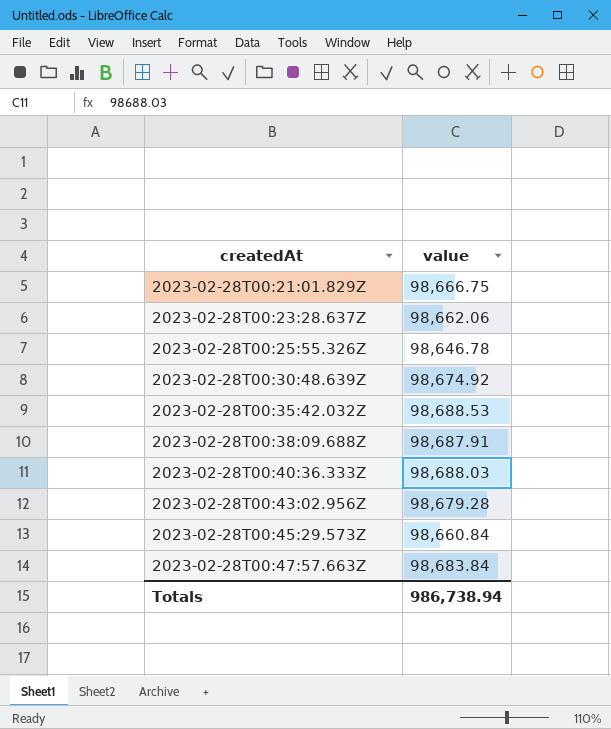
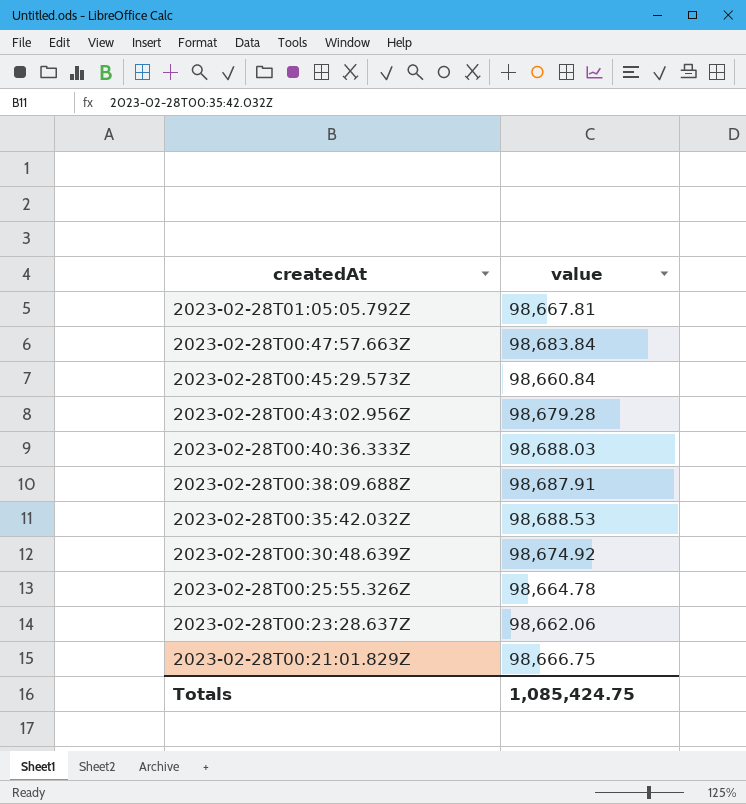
row order: createdAt ascending -> createdAt descending
row 2023-02-28T01:05:05.792Z: none -> 98,667.81
2023-02-28T00:25:55.326Z | value: 98,646.78 -> 98,664.78
Totals | value: 986,738.94 -> 1,085,424.75

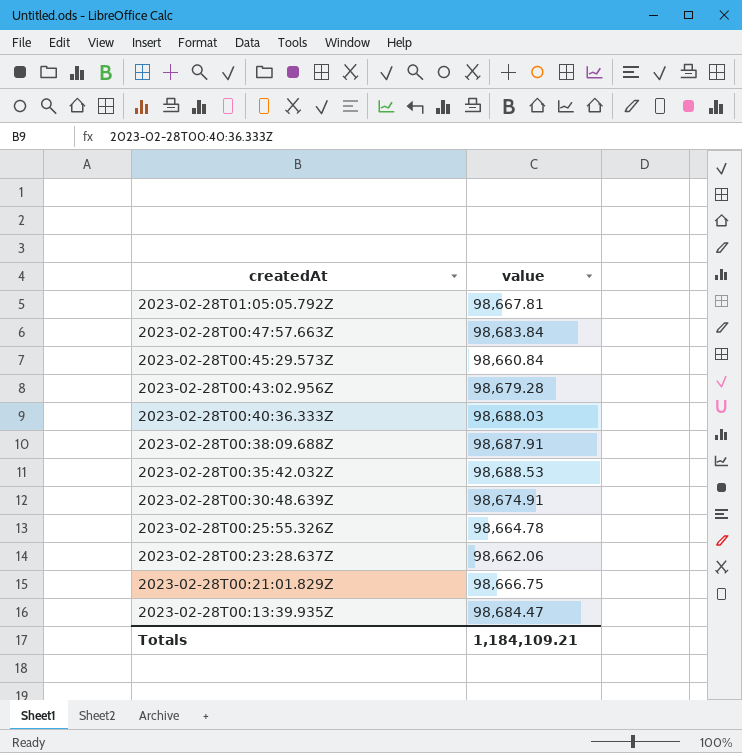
2023-02-28T00:30:48.639Z | value: 98,674.92 -> 98,674.91
row 2023-02-28T00:13:39.935Z: none -> 98,684.47
Totals | value: 1,085,424.75 -> 1,184,109.21

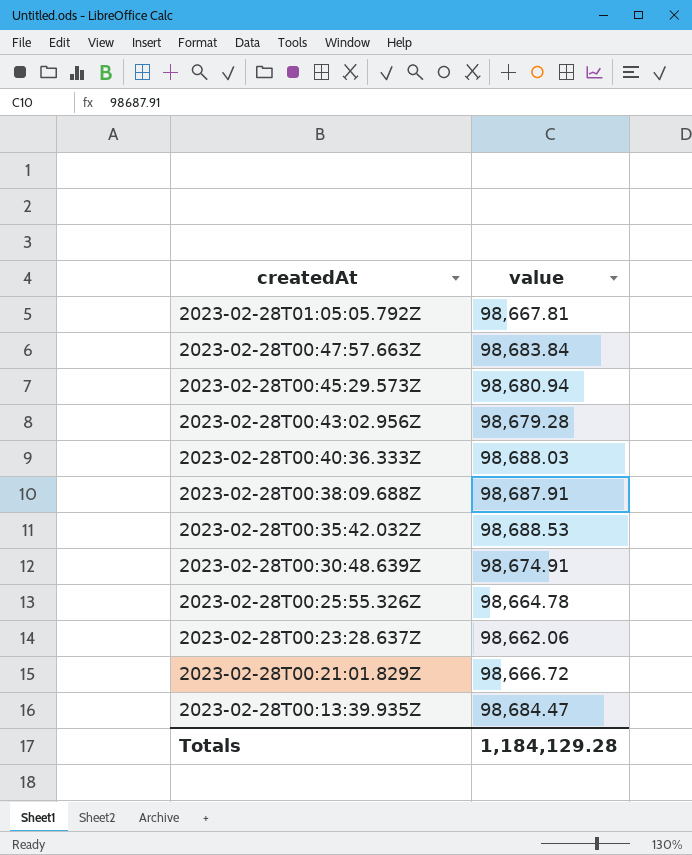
2023-02-28T00:45:29.573Z | value: 98,660.84 -> 98,680.94
2023-02-28T00:21:01.829Z | value: 98,666.75 -> 98,666.72
Totals | value: 1,184,109.21 -> 1,184,129.28

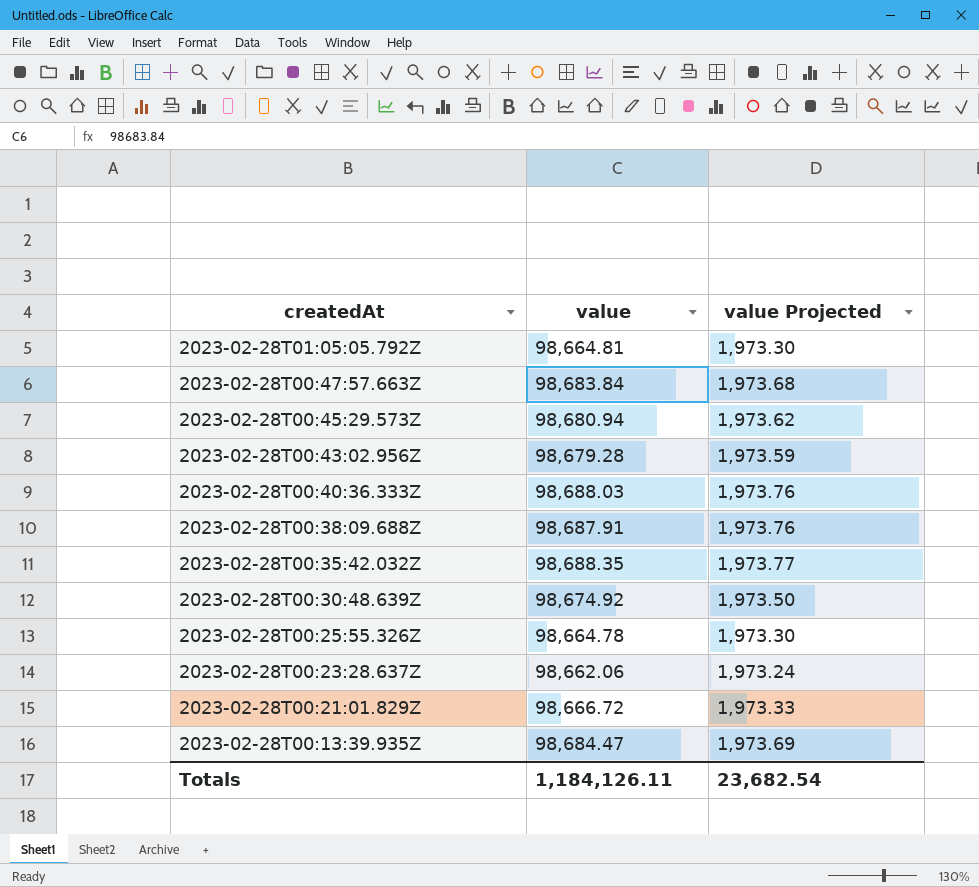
column value Projected | formula: none -> [value] * 0.02
2023-02-28T01:05:05.792Z | value: 98,667.81 -> 98,664.81
2023-02-28T00:35:42.032Z | value: 98,688.53 -> 98,688.35
2023-02-28T00:30:48.639Z | value: 98,674.91 -> 98,674.92
Totals | value: 1,184,129.28 -> 1,184,126.11

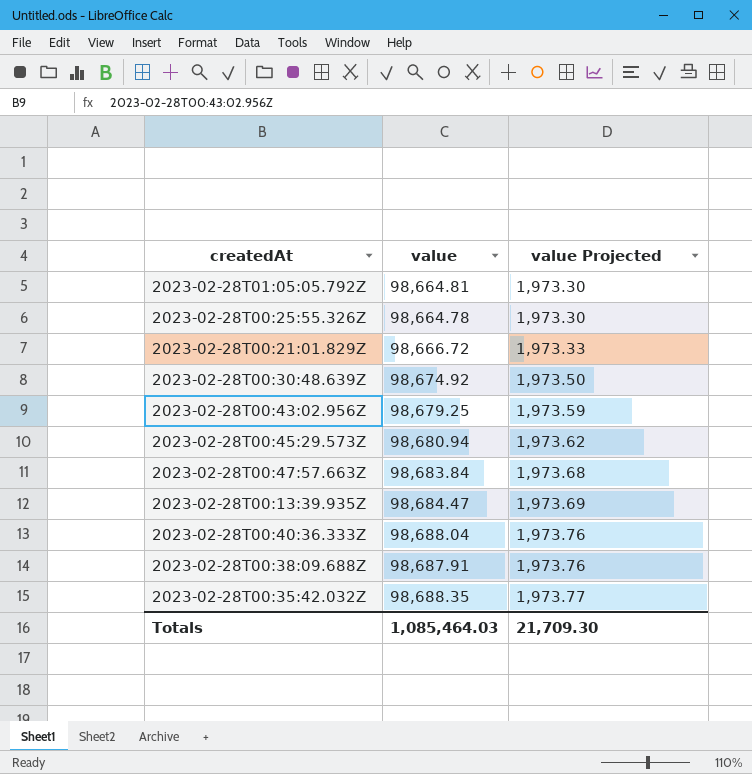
row order: createdAt descending -> value Projected ascending
row 2023-02-28T00:23:28.637Z: 98,662.06 | 1,973.24 -> none
2023-02-28T00:43:02.956Z | value: 98,679.28 -> 98,679.25
2023-02-28T00:40:36.333Z | value: 98,688.03 -> 98,688.04
Totals | value: 1,184,126.11 -> 1,085,464.03
Totals | value Projected: 23,682.54 -> 21,709.30

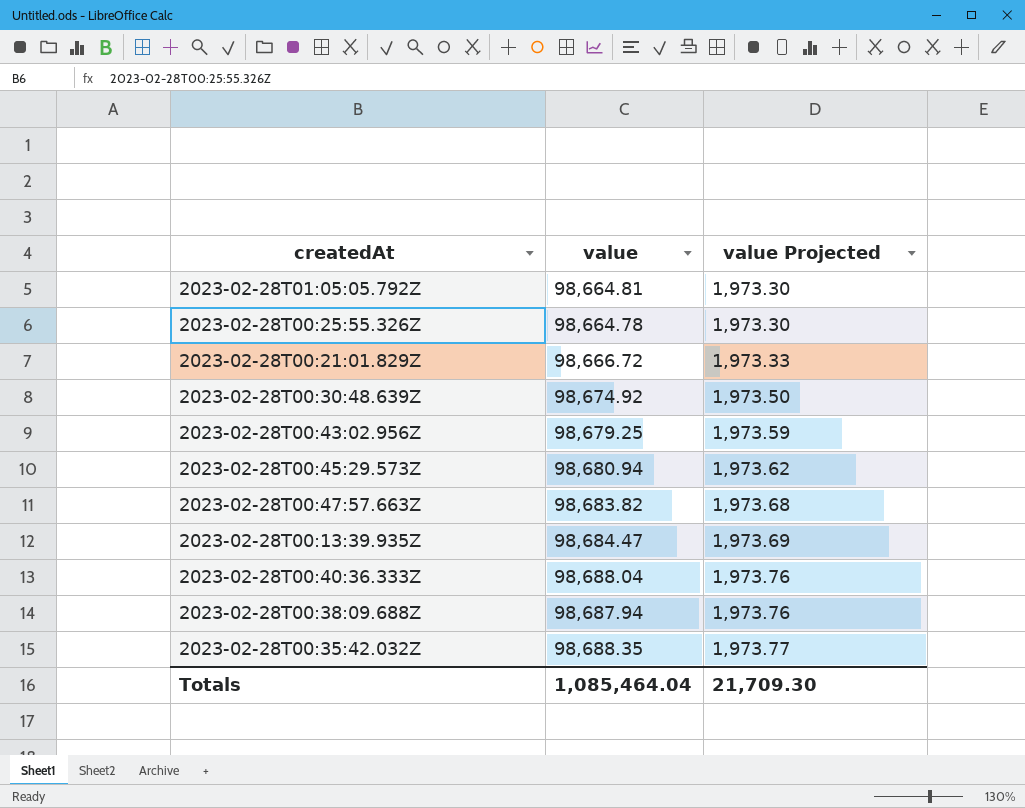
2023-02-28T00:47:57.663Z | value: 98,683.84 -> 98,683.82
2023-02-28T00:38:09.688Z | value: 98,687.91 -> 98,687.94
Totals | value: 1,085,464.03 -> 1,085,464.04

